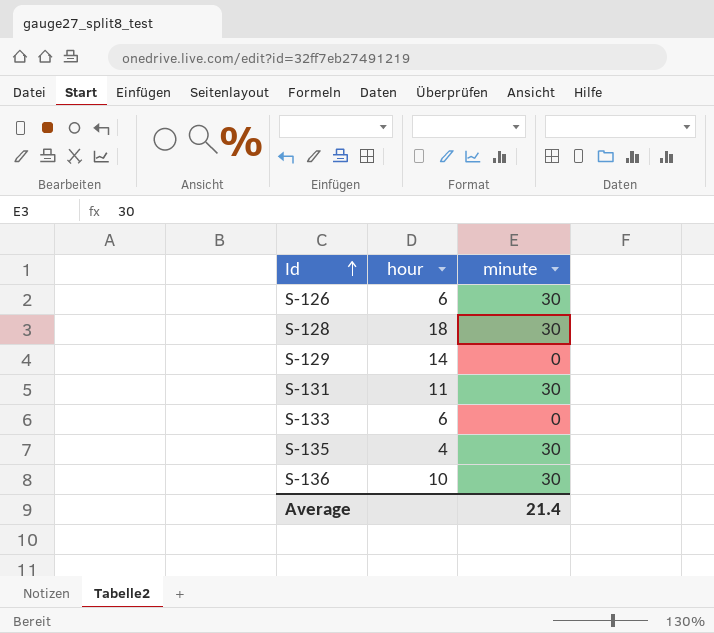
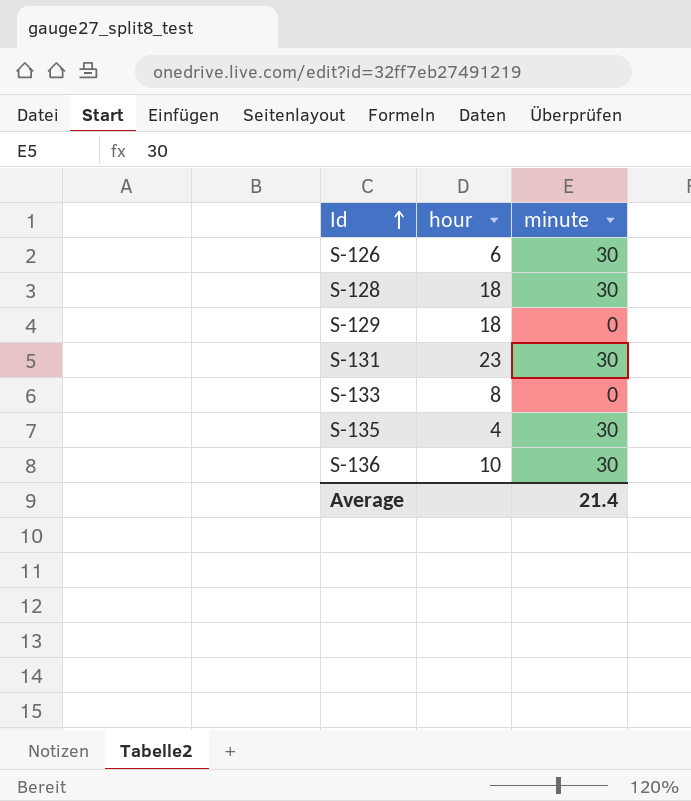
S-129 | hour: 14 -> 18
S-131 | hour: 11 -> 23
S-133 | hour: 6 -> 8

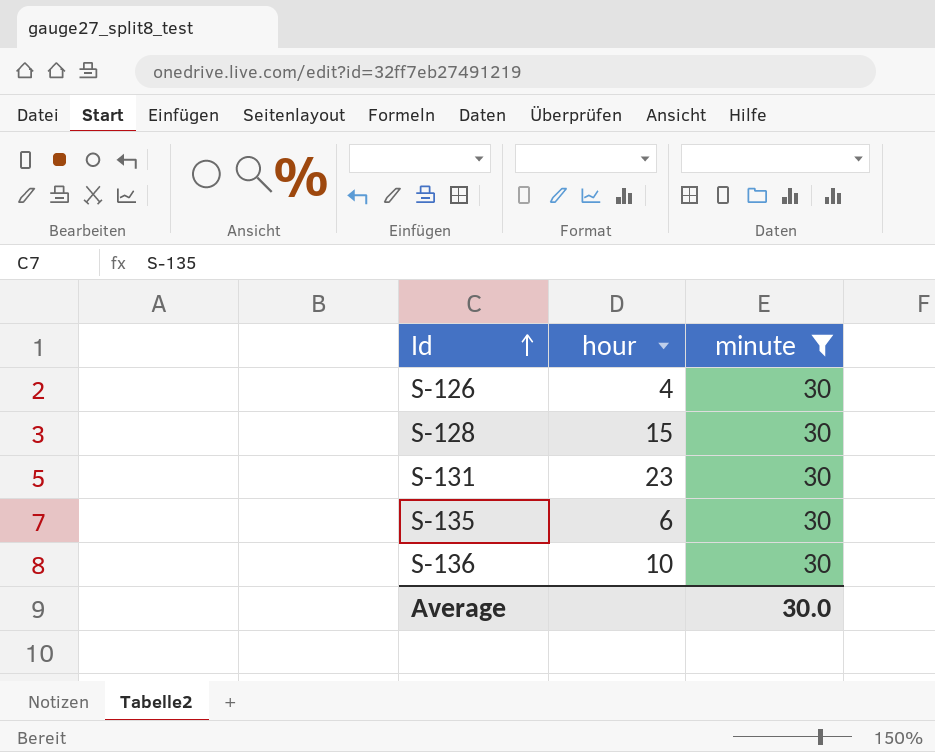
filter: none -> minute = 30
S-126 | hour: 6 -> 4
S-128 | hour: 18 -> 15
S-135 | hour: 4 -> 6
Average | minute: 21.4 -> 30.0

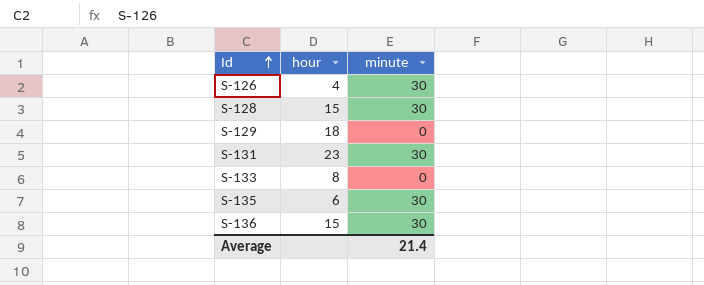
filter: minute = 30 -> none
S-136 | hour: 10 -> 15
Average | minute: 30.0 -> 21.4

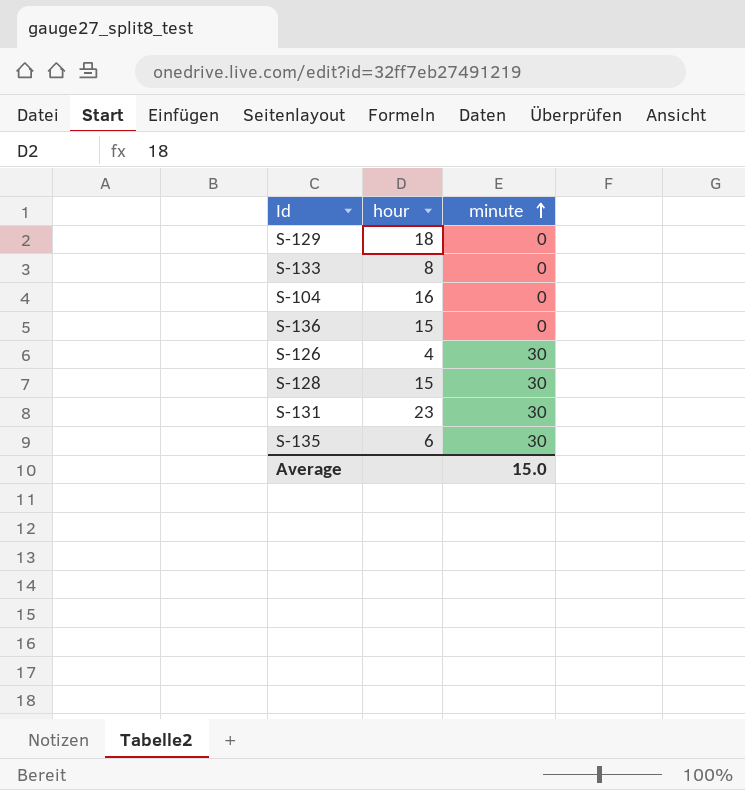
row order: Id ascending -> minute ascending
row S-104: none -> 16 | 0
S-136 | minute: 30 -> 0
Average | minute: 21.4 -> 15.0

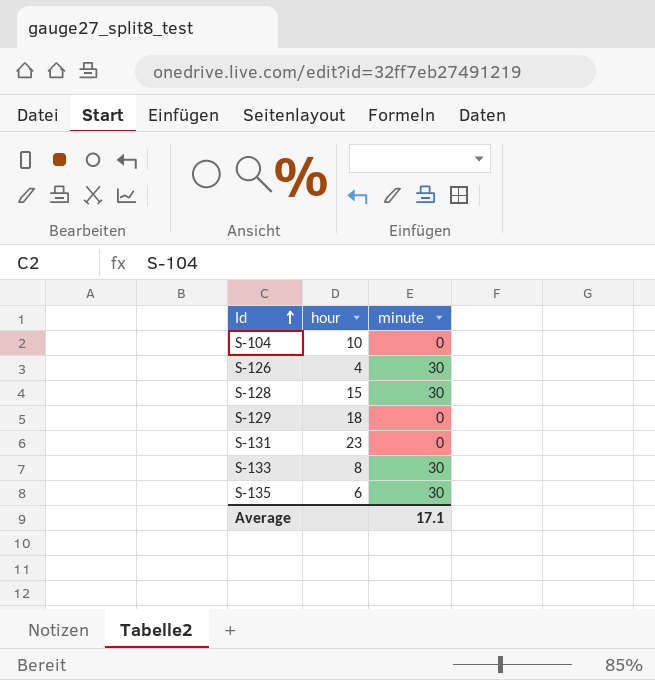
row order: minute ascending -> Id ascending
row S-136: 15 | 0 -> none
S-104 | hour: 16 -> 10
S-131 | minute: 30 -> 0
S-133 | minute: 0 -> 30
Average | minute: 15.0 -> 17.1

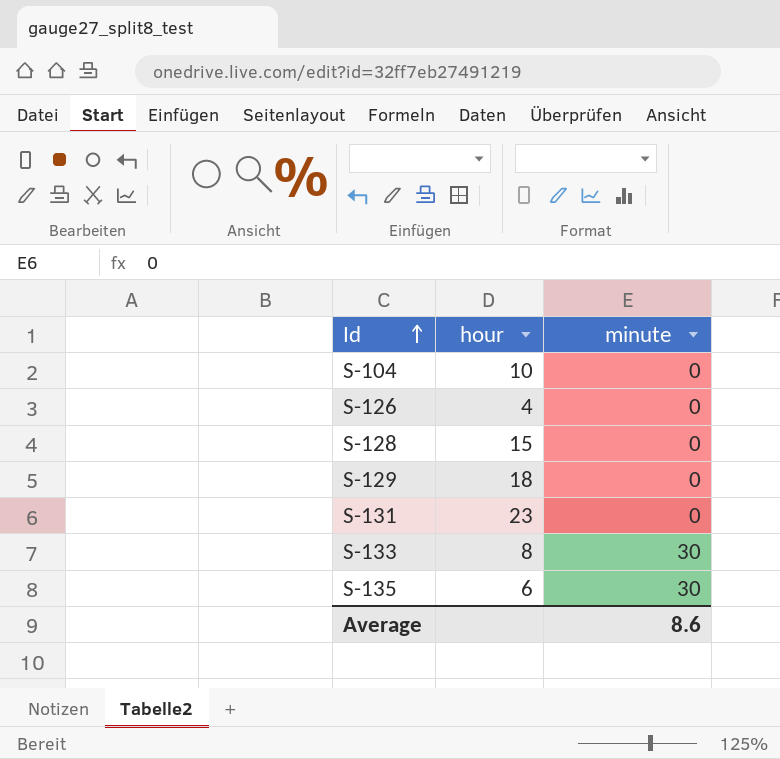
S-126 | minute: 30 -> 0
S-128 | minute: 30 -> 0
Average | minute: 17.1 -> 8.6

